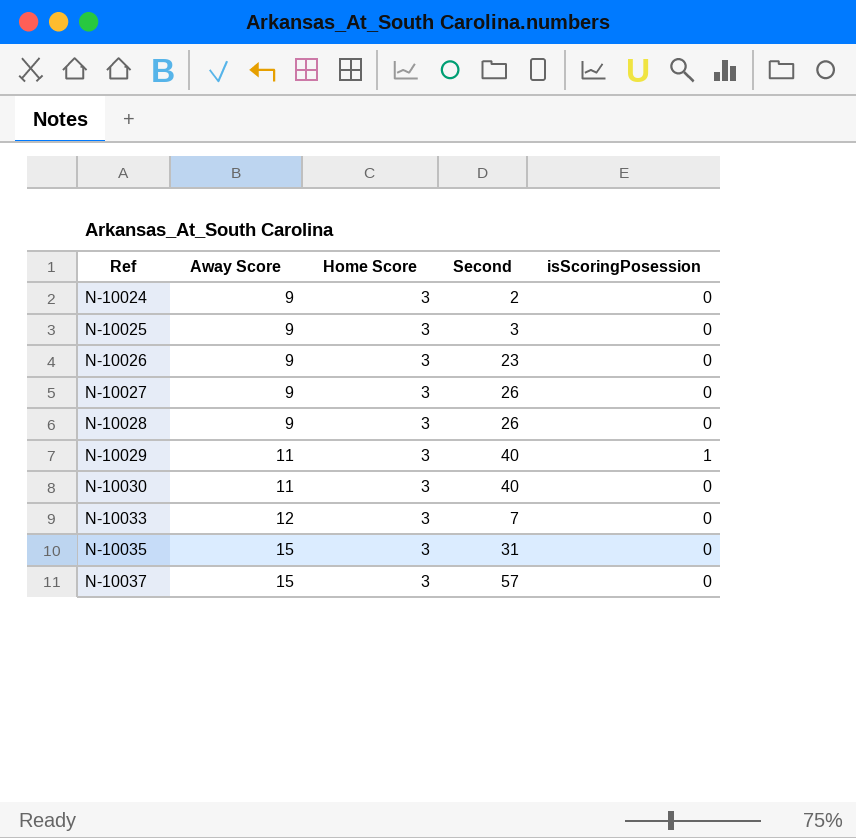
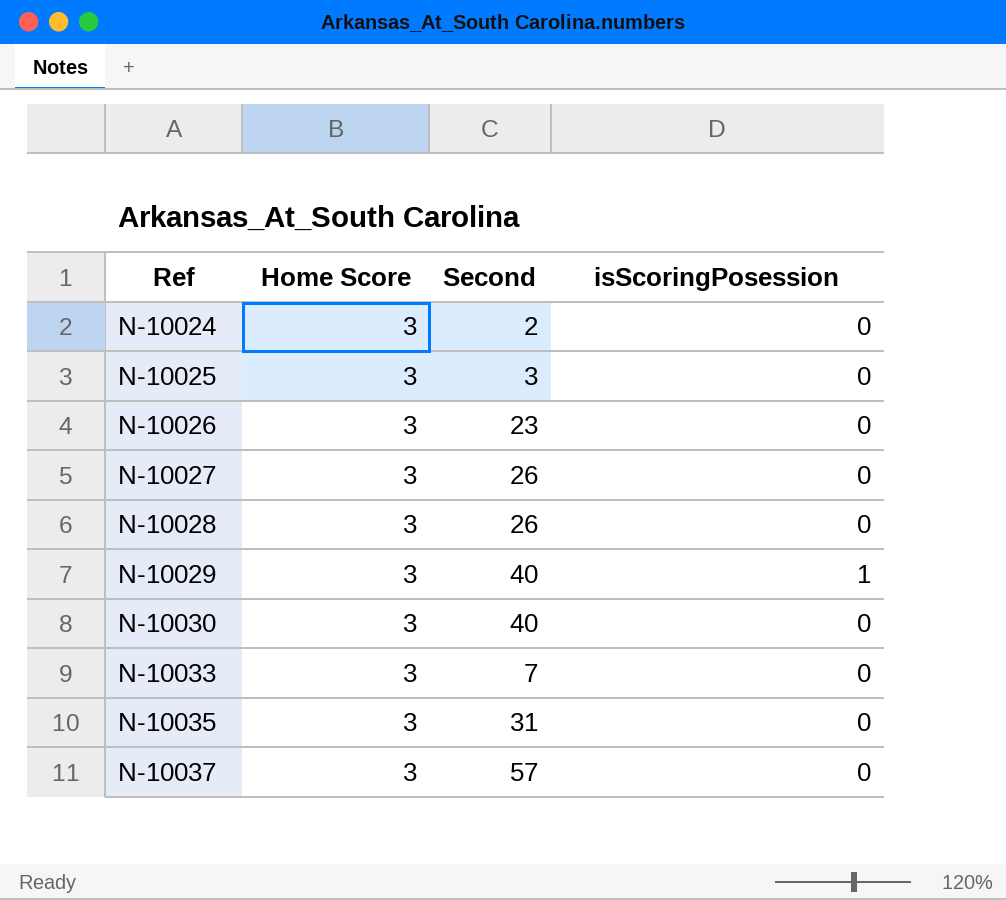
column Away Score | position: 2 -> none

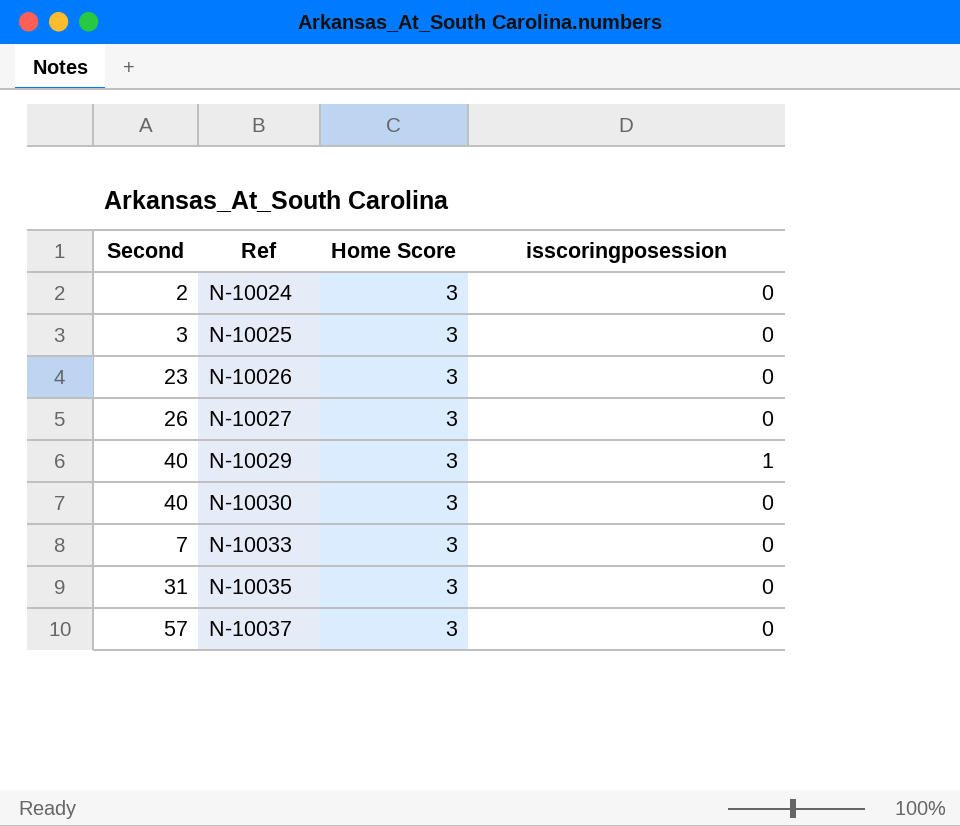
column Second | position: 3 -> 1
column name: isScoringPosession -> isscoringposession
row N-10028: 3 | 26 | 0 -> none

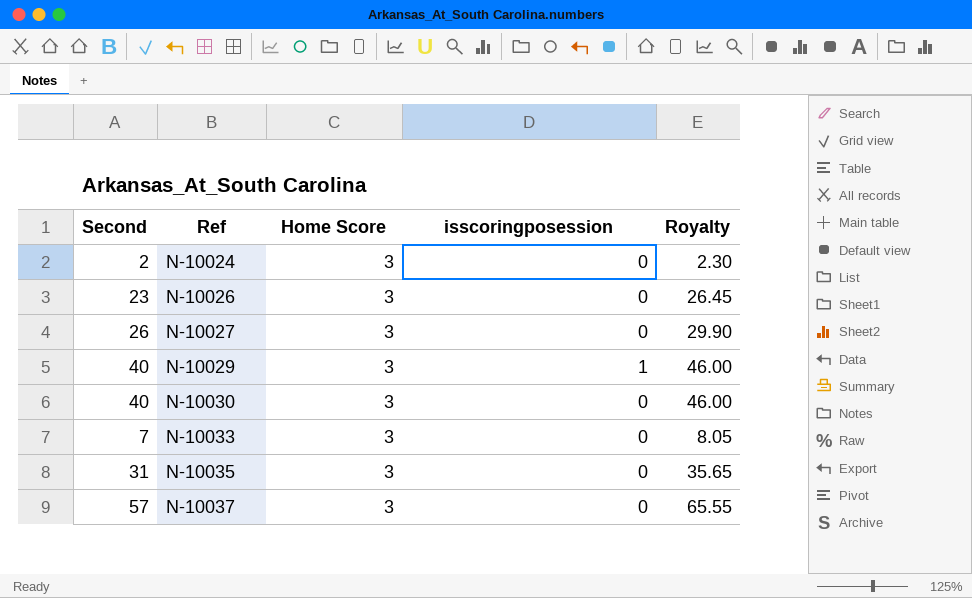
column Royalty | formula: none -> [Second] * 1.15
row N-10025: 3 | 3 | 0 -> none

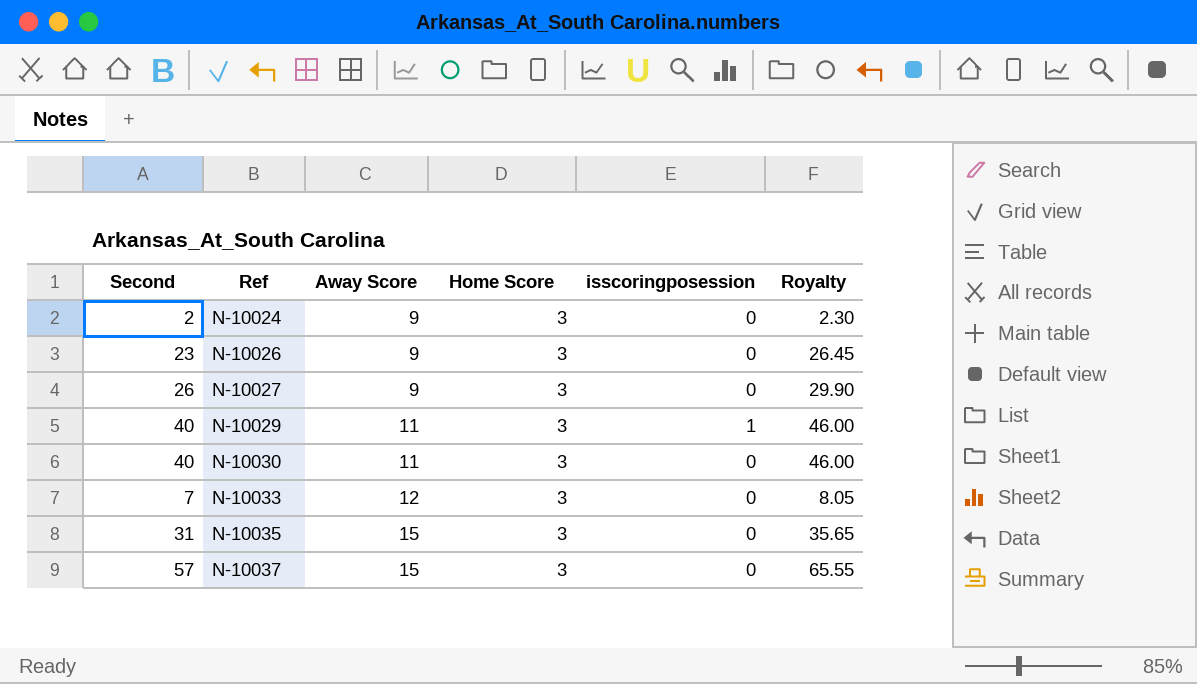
column Away Score | position: none -> 3

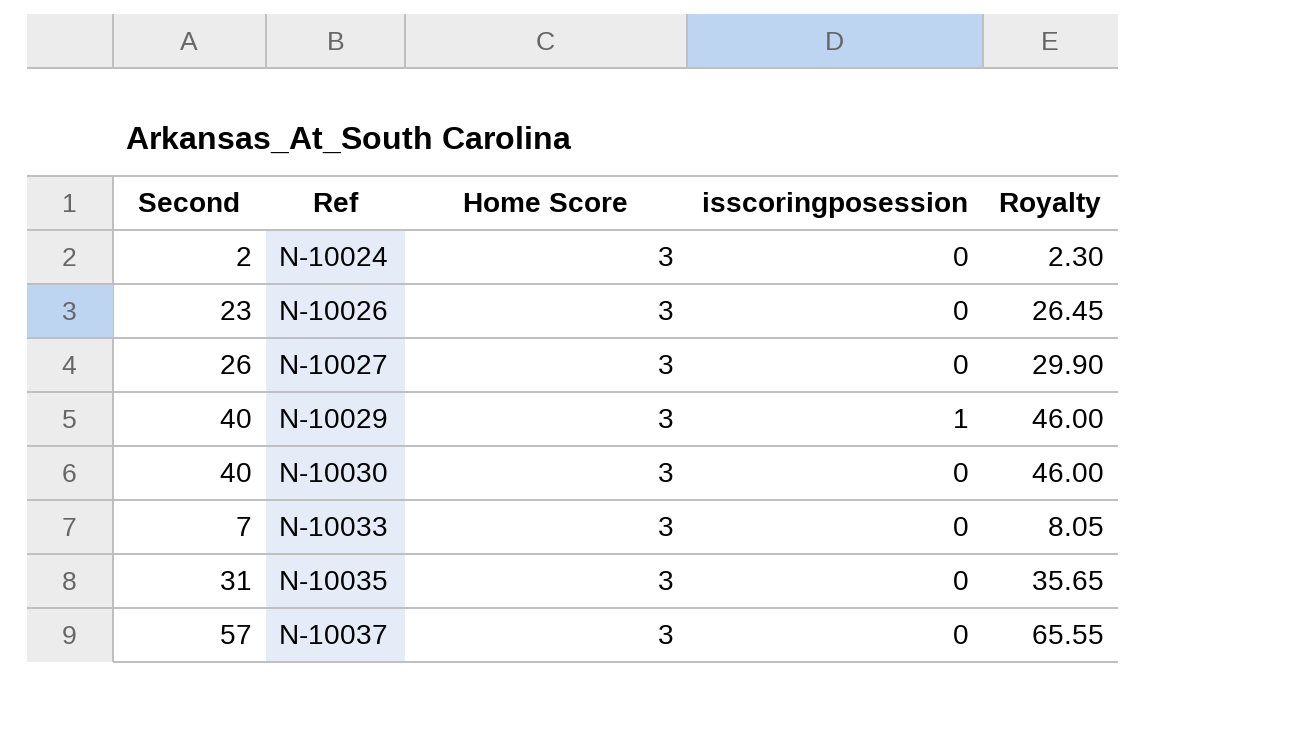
column Away Score | position: 3 -> none

